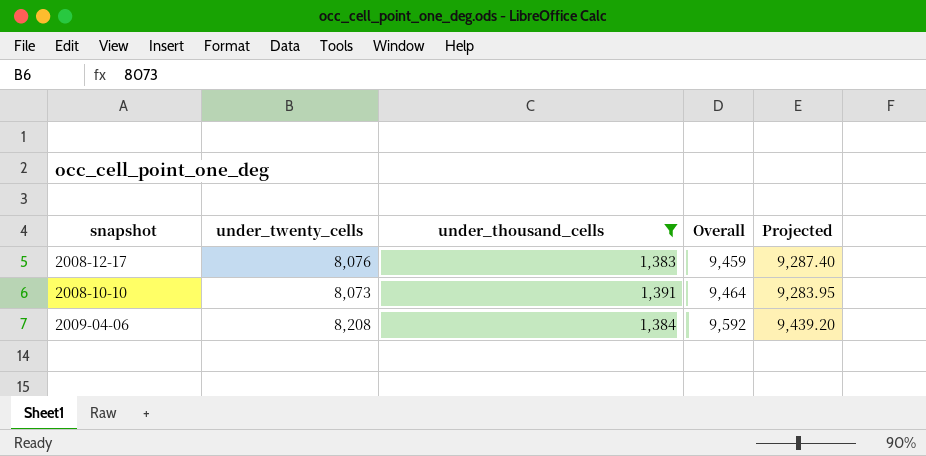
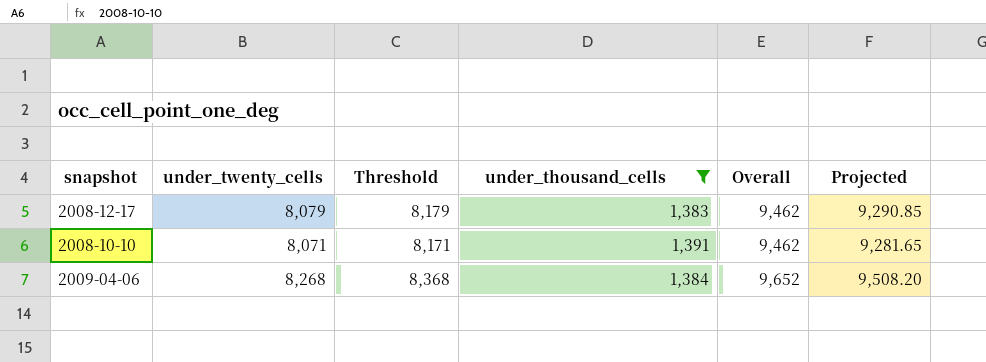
column Threshold | formula: none -> [under_twenty_cells] + 100
2008-12-17 | under_twenty_cells: 8,076 -> 8,079
2008-12-17 | Overall: 9,459 -> 9,462
2008-12-17 | Projected: 9,287.40 -> 9,290.85
2008-10-10 | under_twenty_cells: 8,073 -> 8,071
2008-10-10 | Overall: 9,464 -> 9,462
2008-10-10 | Projected: 9,283.95 -> 9,281.65
2009-04-06 | under_twenty_cells: 8,208 -> 8,268
2009-04-06 | Overall: 9,592 -> 9,652
2009-04-06 | Projected: 9,439.20 -> 9,508.20

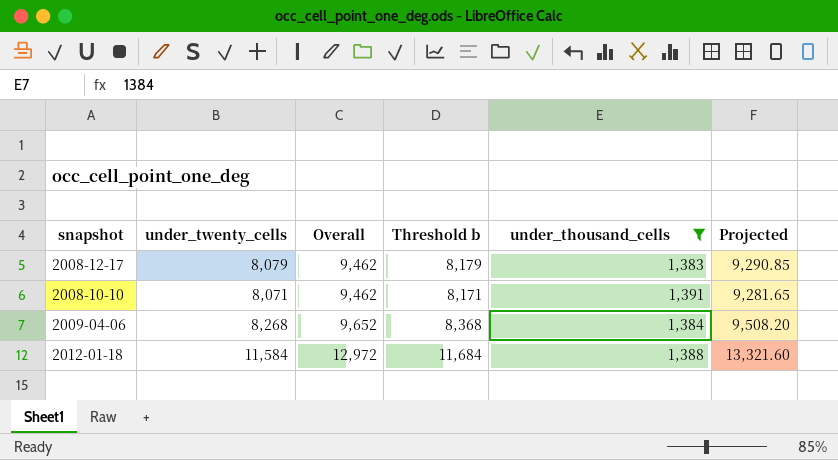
column Overall | position: 5 -> 3
column name: Threshold -> Threshold b
row 2012-01-18: none -> 11,584 | 12,972 | 11,684 | 1,388 | 13,321.60

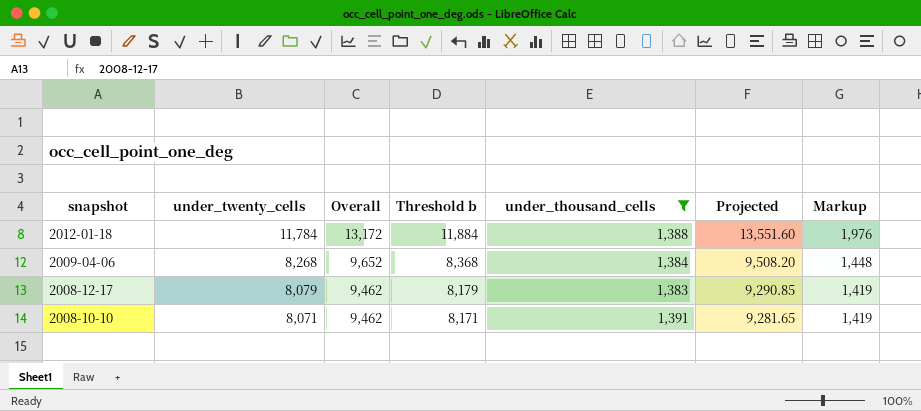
row order: Overall ascending -> snapshot descending
column Markup | formula: none -> [Overall] * 0.15
2012-01-18 | under_twenty_cells: 11,584 -> 11,784
2012-01-18 | Overall: 12,972 -> 13,172
2012-01-18 | Threshold b: 11,684 -> 11,884
2012-01-18 | Projected: 13,321.60 -> 13,551.60

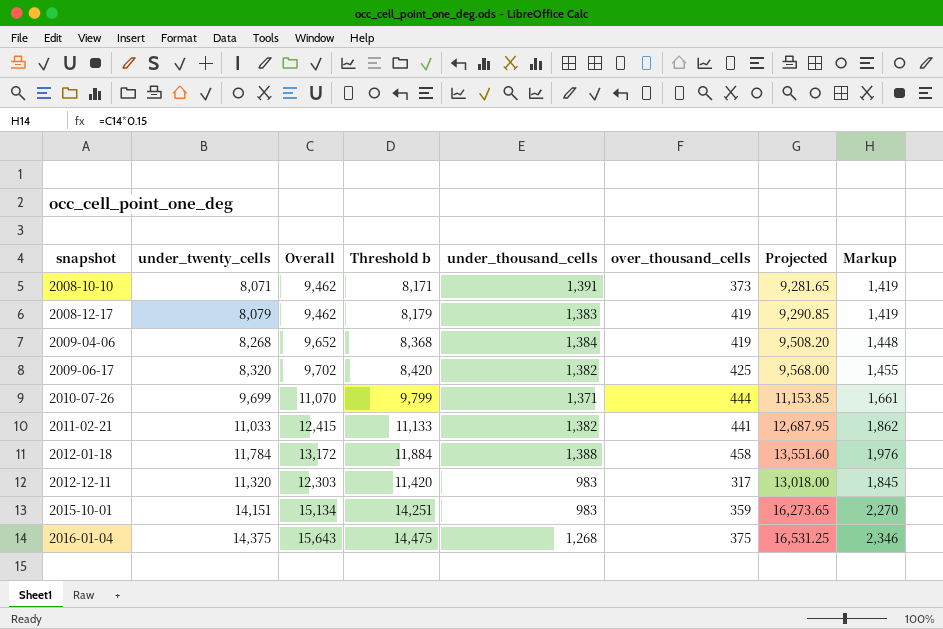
filter: under_thousand_cells >= 1,383 -> none
row order: snapshot descending -> snapshot ascending
column over_thousand_cells | position: none -> 6

